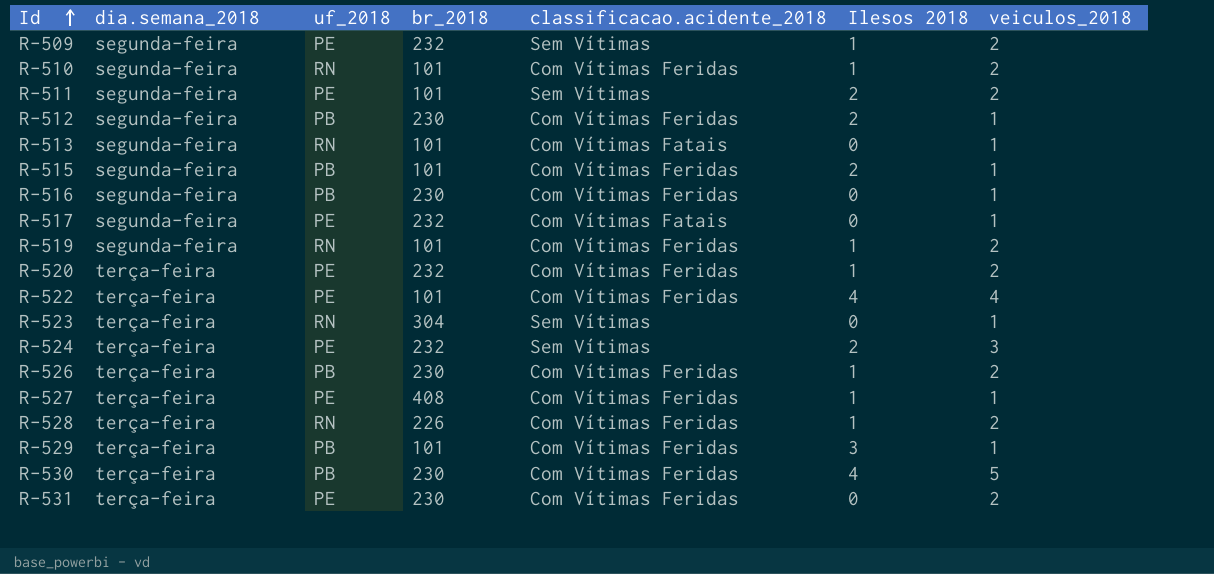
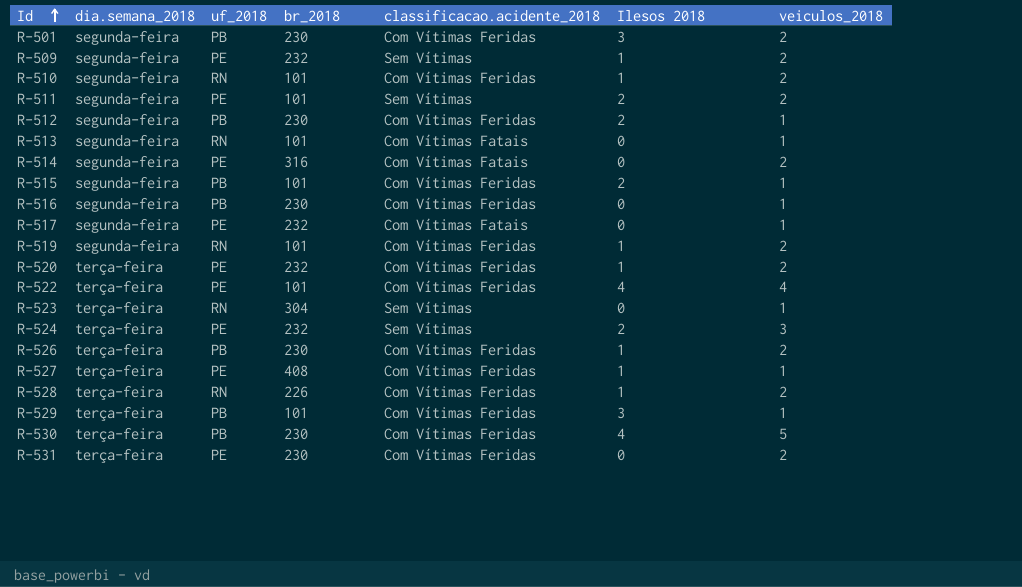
row R-501: none -> segunda-feira | PB | 230 | Com Vítimas Feridas | 3 | 2
row R-514: none -> segunda-feira | PE | 316 | Com Vítimas Fatais | 0 | 2

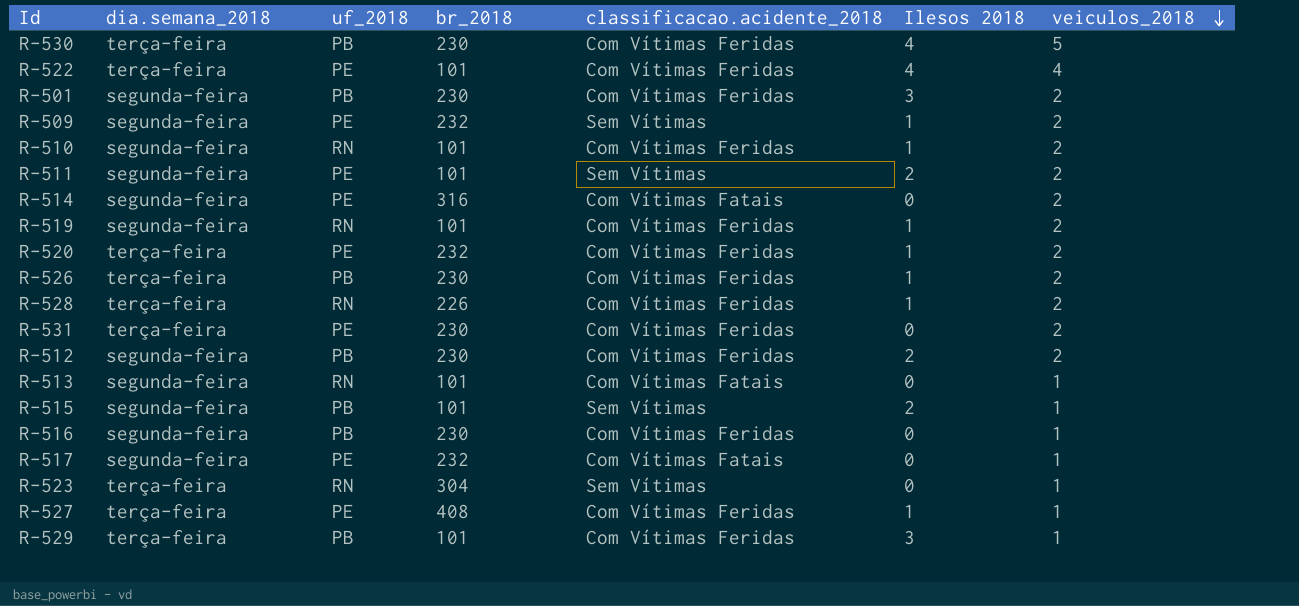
row order: Id ascending -> veiculos_2018 descending
row R-524: terça-feira | PE | 232 | Sem Vítimas | 2 | 3 -> none
R-512 | veiculos_2018: 1 -> 2
R-515 | classificacao.acidente_2018: Com Vítimas Feridas -> Sem Vítimas

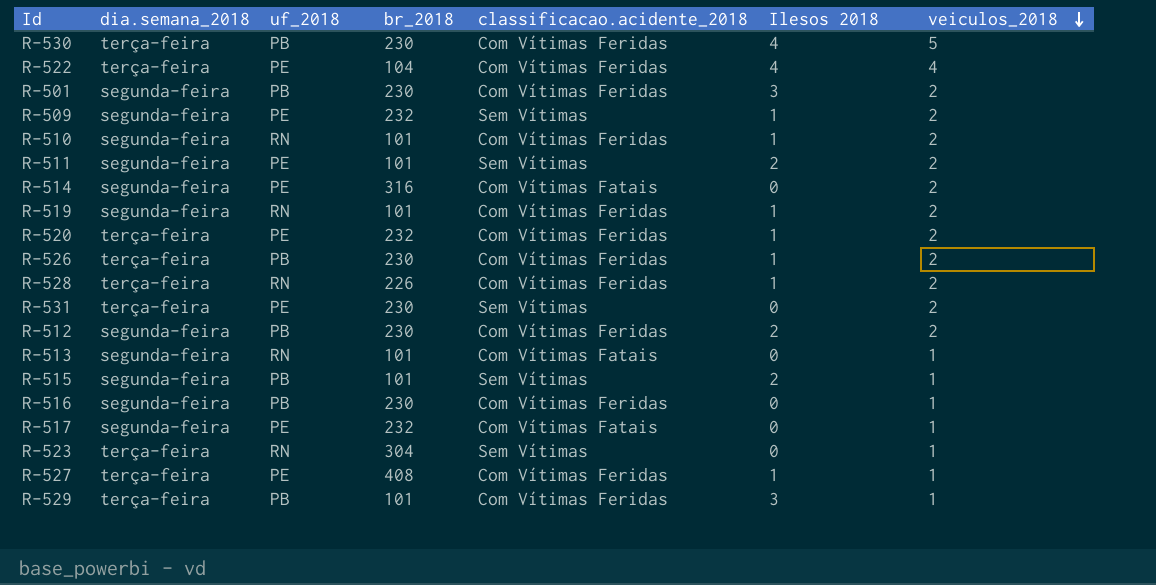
R-522 | br_2018: 101 -> 104
R-531 | classificacao.acidente_2018: Com Vítimas Feridas -> Sem Vítimas

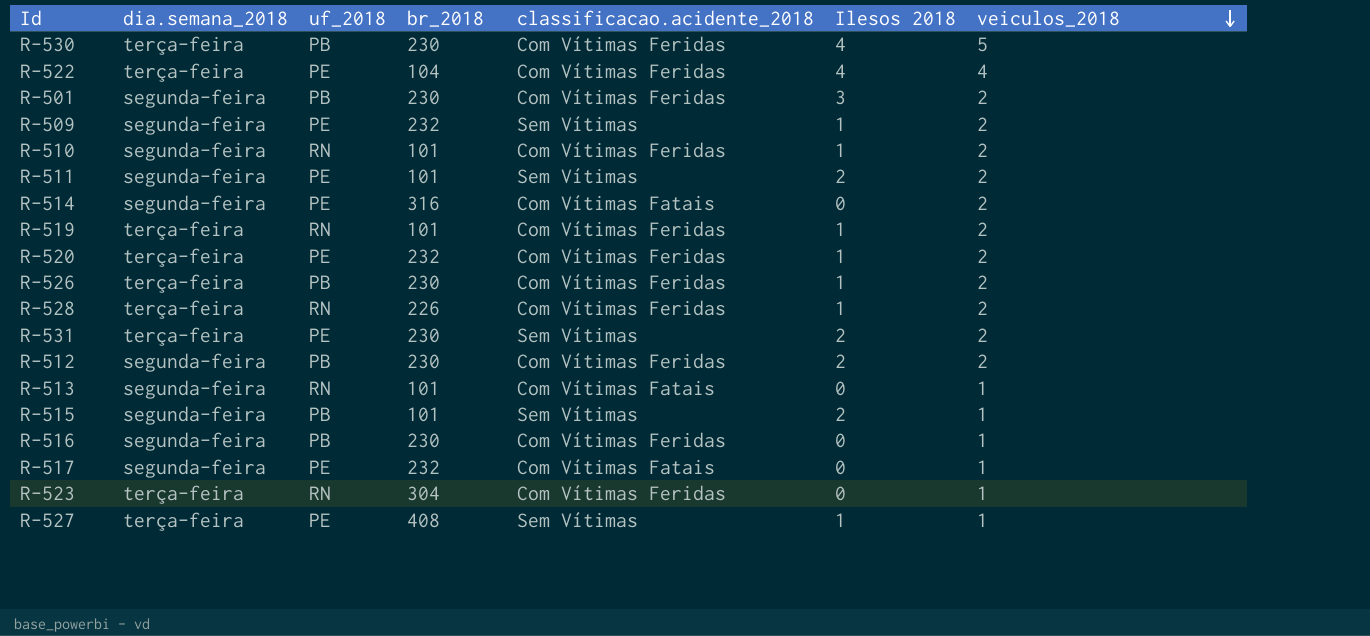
row R-529: terça-feira | PB | 101 | Com Vítimas Feridas | 3 | 1 -> none
R-519 | dia.semana_2018: segunda-feira -> terça-feira
R-531 | Ilesos 2018: 0 -> 2
R-523 | classificacao.acidente_2018: Sem Vítimas -> Com Vítimas Feridas
R-527 | classificacao.acidente_2018: Com Vítimas Feridas -> Sem Vítimas

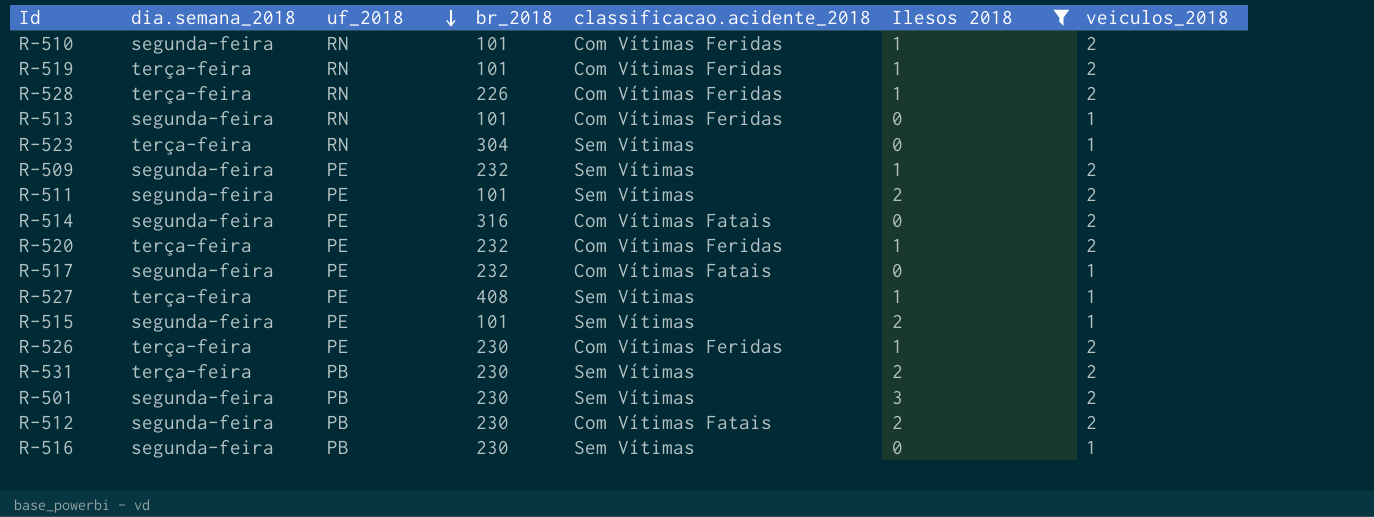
filter: none -> Ilesos 2018 != 4
row order: veiculos_2018 descending -> uf_2018 descending
R-513 | classificacao.acidente_2018: Com Vítimas Fatais -> Com Vítimas Feridas
R-523 | classificacao.acidente_2018: Com Vítimas Feridas -> Sem Vítimas
R-515 | uf_2018: PB -> PE
R-526 | uf_2018: PB -> PE
R-531 | uf_2018: PE -> PB
R-501 | classificacao.acidente_2018: Com Vítimas Feridas -> Sem Vítimas
R-512 | classificacao.acidente_2018: Com Vítimas Feridas -> Com Vítimas Fatais
R-516 | classificacao.acidente_2018: Com Vítimas Feridas -> Sem Vítimas

